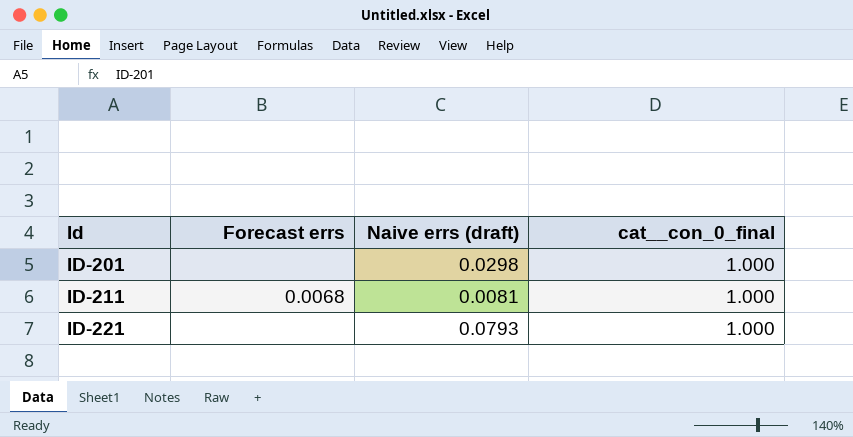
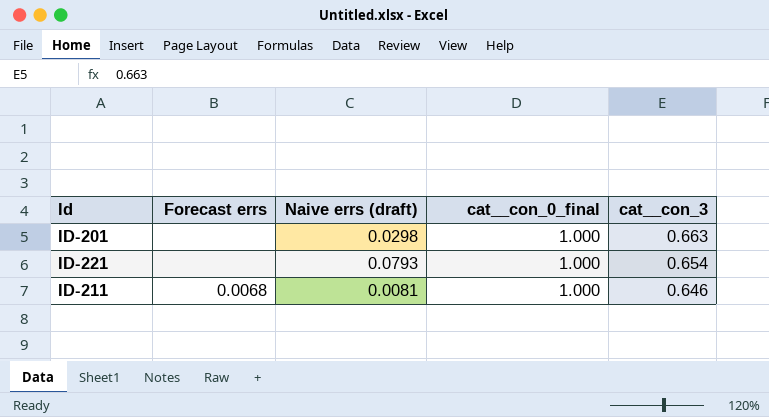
row order: Id ascending -> cat__con_3 descending
column cat__con_3 | position: none -> 5

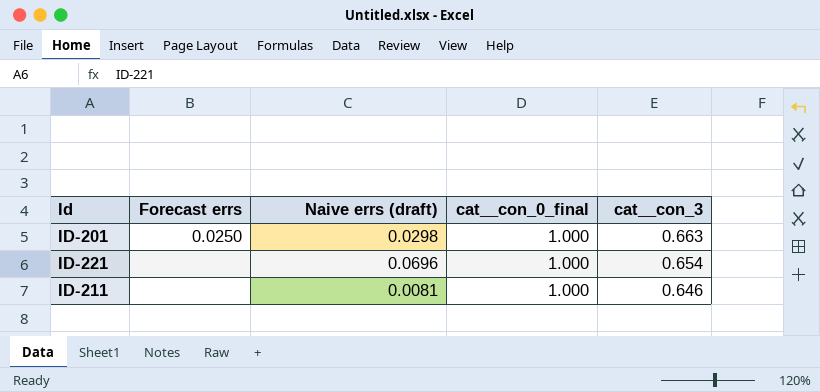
ID-201 | Forecast errs: none -> 0.0250
ID-221 | Naive errs (draft): 0.0793 -> 0.0696
ID-211 | Forecast errs: 0.0068 -> none

